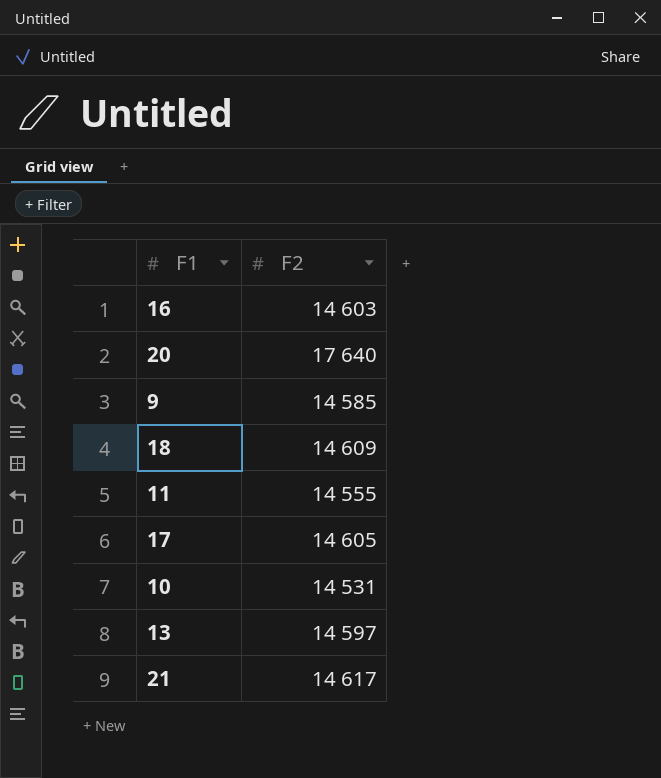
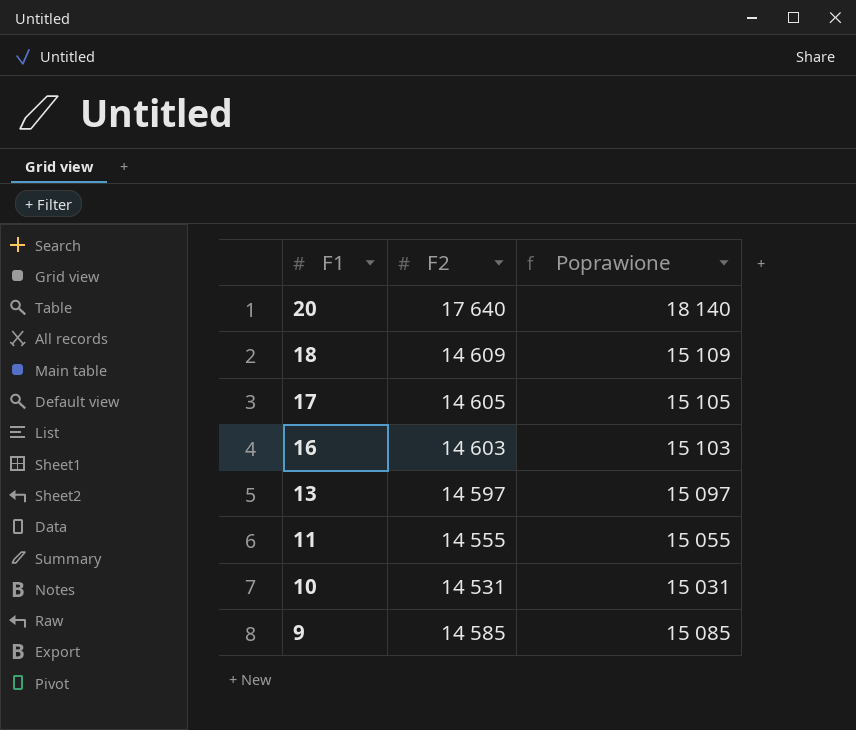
row order: none -> F1 descending
column Poprawione | formula: none -> [F2] + 500
row 21: 14 617 -> none

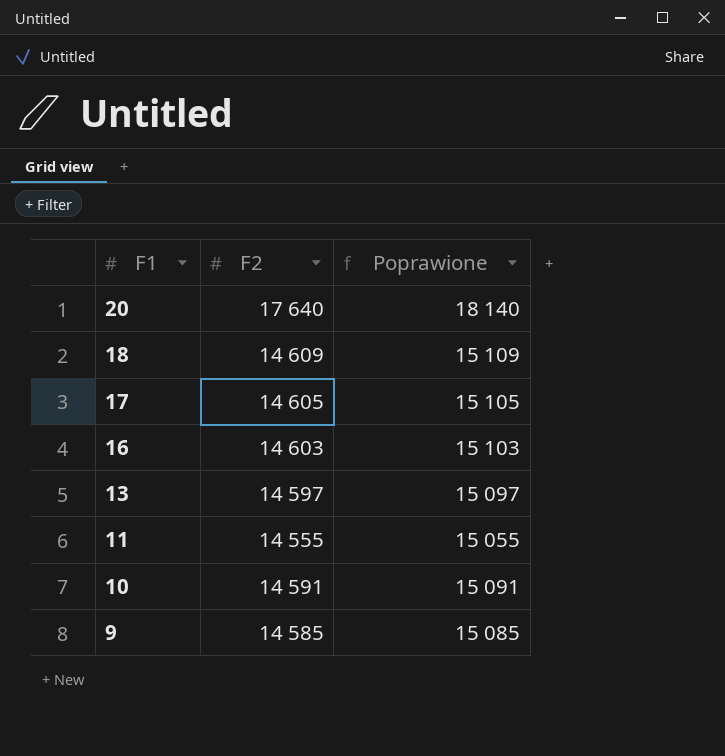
10 | F2: 14 531 -> 14 591
10 | Poprawione: 15 031 -> 15 091

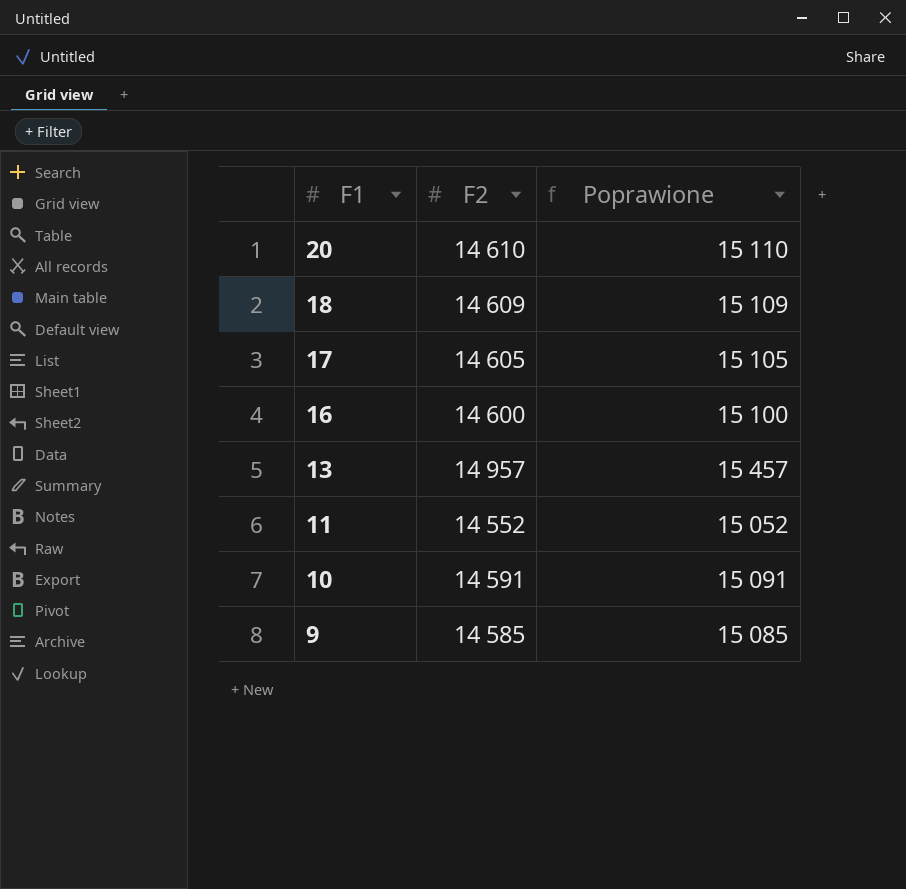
20 | F2: 17 640 -> 14 610
20 | Poprawione: 18 140 -> 15 110
16 | F2: 14 603 -> 14 600
16 | Poprawione: 15 103 -> 15 100
13 | F2: 14 597 -> 14 957
13 | Poprawione: 15 097 -> 15 457
11 | F2: 14 555 -> 14 552
11 | Poprawione: 15 055 -> 15 052

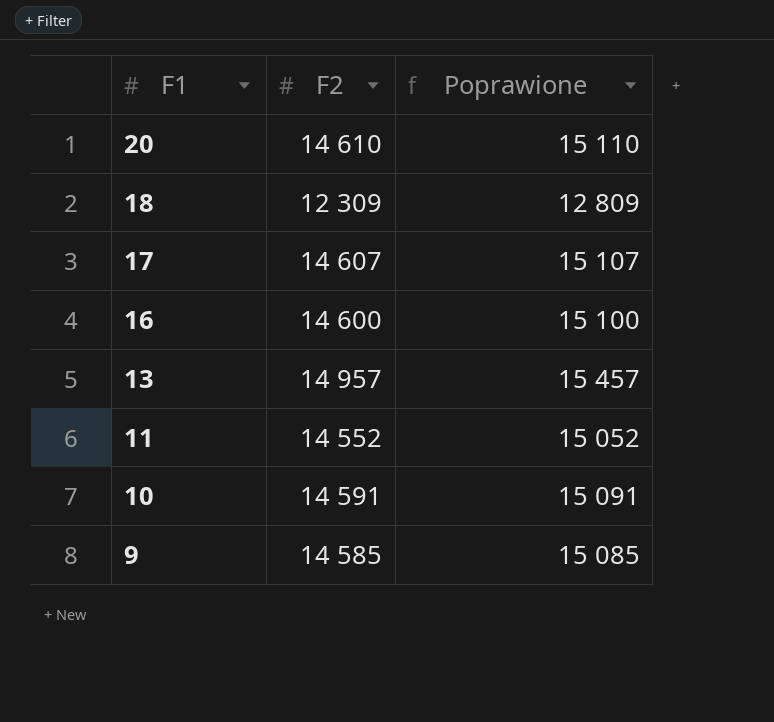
18 | F2: 14 609 -> 12 309
18 | Poprawione: 15 109 -> 12 809
17 | F2: 14 605 -> 14 607
17 | Poprawione: 15 105 -> 15 107

